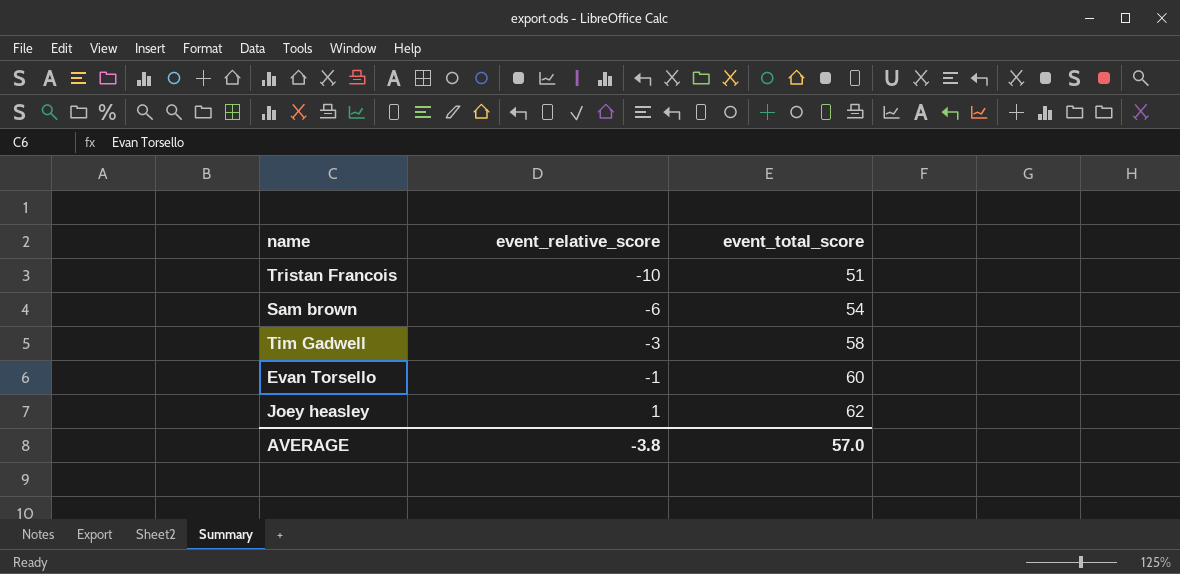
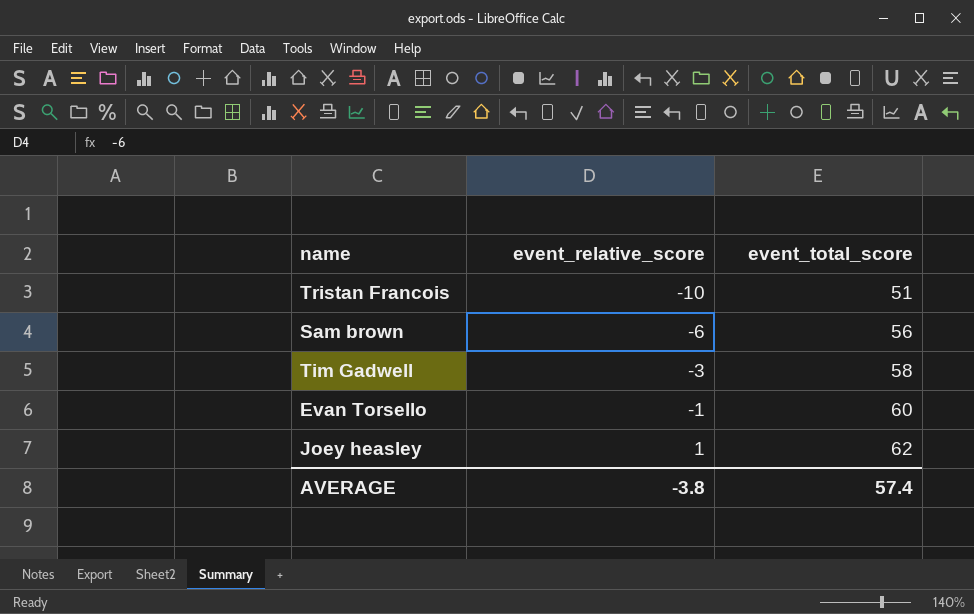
Sam brown | event_total_score: 54 -> 56
AVERAGE | event_total_score: 57.0 -> 57.4

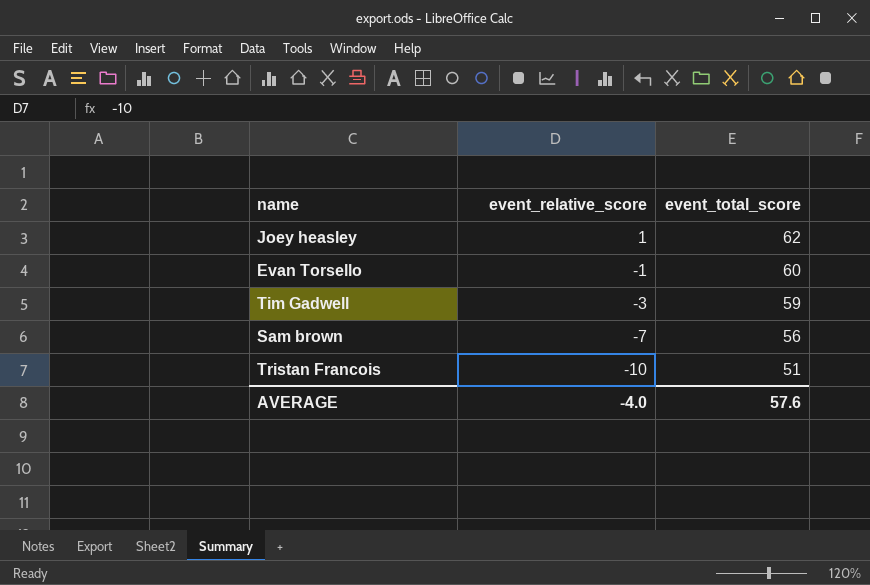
row order: event_relative_score ascending -> event_relative_score descending
Tim Gadwell | event_total_score: 58 -> 59
Sam brown | event_relative_score: -6 -> -7
AVERAGE | event_relative_score: -3.8 -> -4.0
AVERAGE | event_total_score: 57.4 -> 57.6

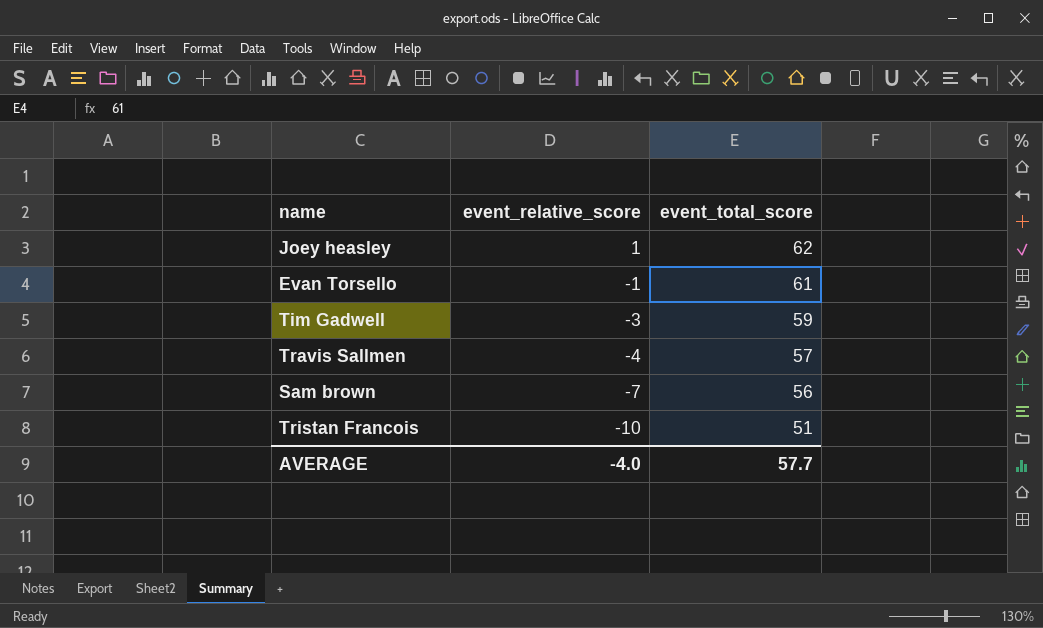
Evan Torsello | event_total_score: 60 -> 61
row Travis Sallmen: none -> -4 | 57
AVERAGE | event_total_score: 57.6 -> 57.7

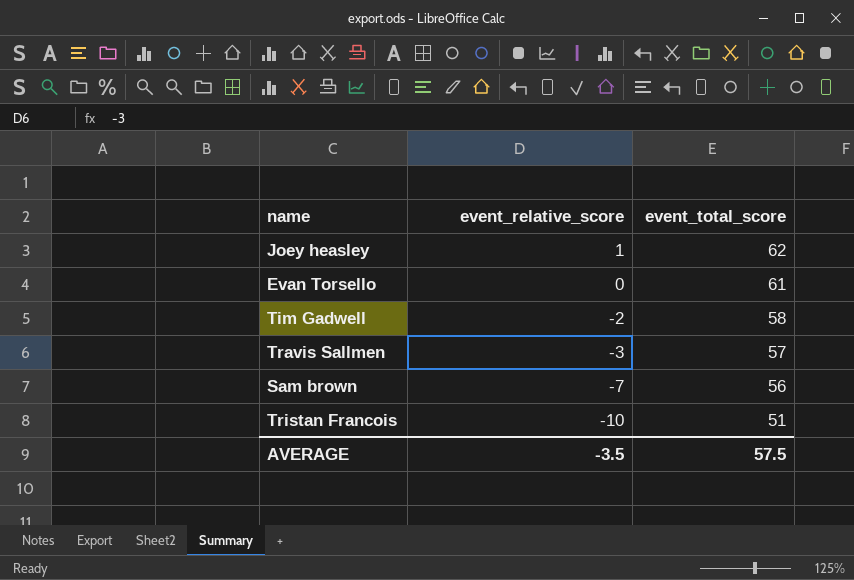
Evan Torsello | event_relative_score: -1 -> 0
Tim Gadwell | event_relative_score: -3 -> -2
Tim Gadwell | event_total_score: 59 -> 58
Travis Sallmen | event_relative_score: -4 -> -3
AVERAGE | event_relative_score: -4.0 -> -3.5
AVERAGE | event_total_score: 57.7 -> 57.5

